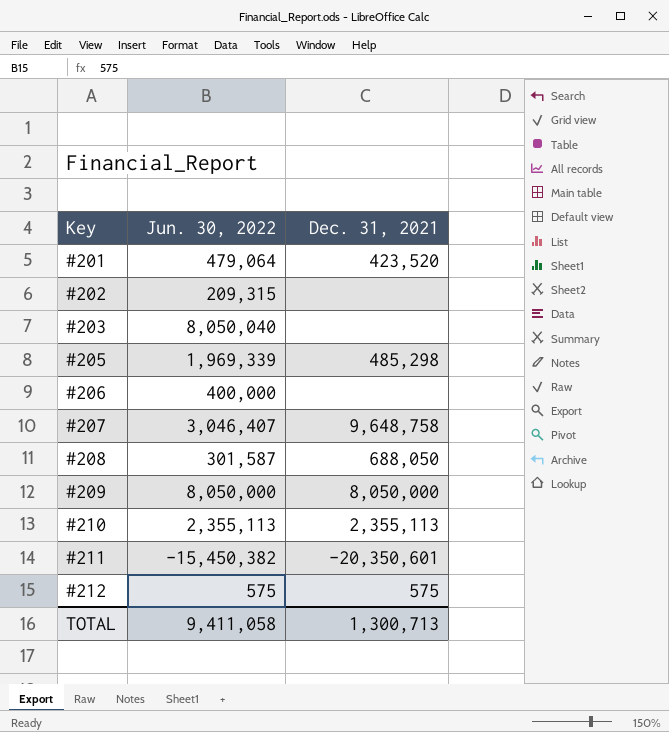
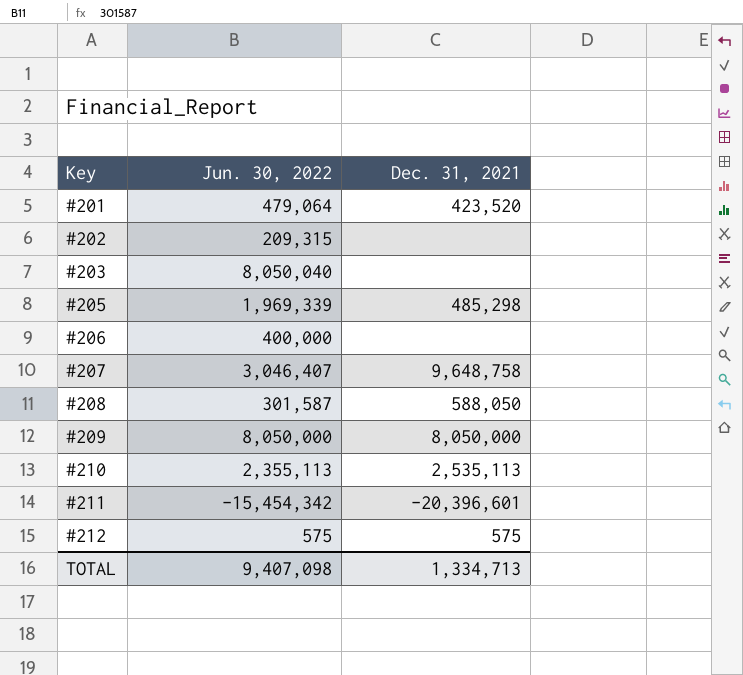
#208 | Dec. 31, 2021: 688,050 -> 588,050
#210 | Dec. 31, 2021: 2,355,113 -> 2,535,113
#211 | Jun. 30, 2022: -15,450,382 -> -15,454,342
#211 | Dec. 31, 2021: -20,350,601 -> -20,396,601
TOTAL | Jun. 30, 2022: 9,411,058 -> 9,407,098
TOTAL | Dec. 31, 2021: 1,300,713 -> 1,334,713

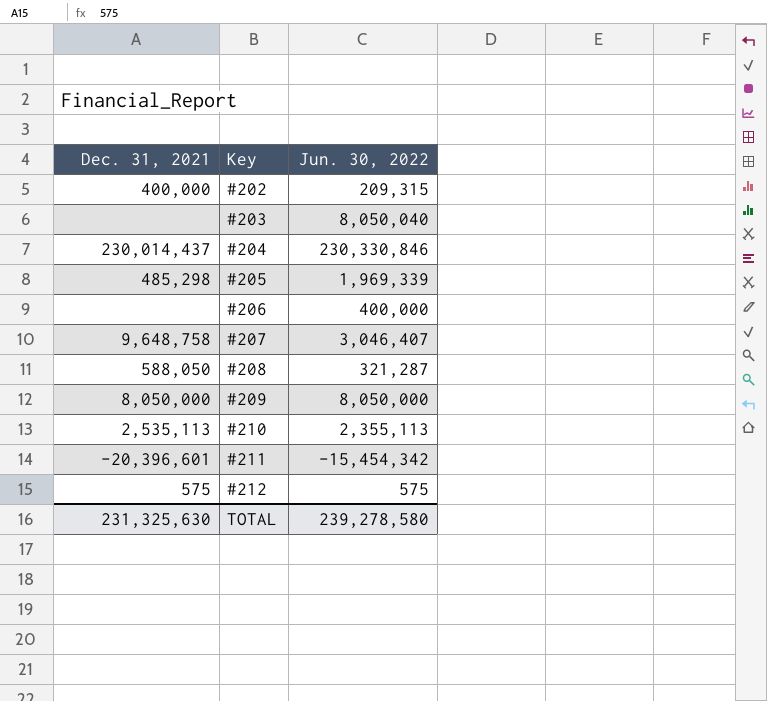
column Dec. 31, 2021 | position: 3 -> 1
row #201: 479,064 | 423,520 -> none
#202 | Dec. 31, 2021: none -> 400,000
row #204: none -> 230,014,437 | 230,330,846
#208 | Jun. 30, 2022: 301,587 -> 321,287
TOTAL | Dec. 31, 2021: 1,334,713 -> 231,325,630
TOTAL | Jun. 30, 2022: 9,407,098 -> 239,278,580

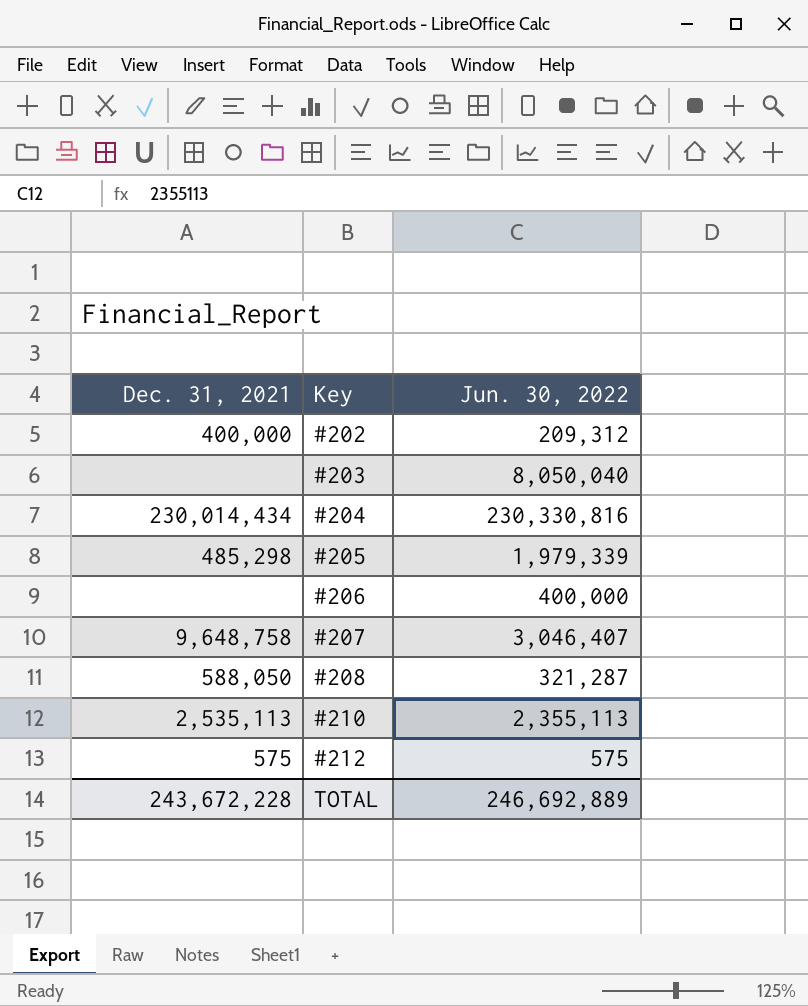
row #209: 8,050,000 | 8,050,000 -> none
row #211: -20,396,601 | -15,454,342 -> none
#202 | Jun. 30, 2022: 209,315 -> 209,312
#204 | Dec. 31, 2021: 230,014,437 -> 230,014,434
#204 | Jun. 30, 2022: 230,330,846 -> 230,330,816
#205 | Jun. 30, 2022: 1,969,339 -> 1,979,339
TOTAL | Dec. 31, 2021: 231,325,630 -> 243,672,228
TOTAL | Jun. 30, 2022: 239,278,580 -> 246,692,889

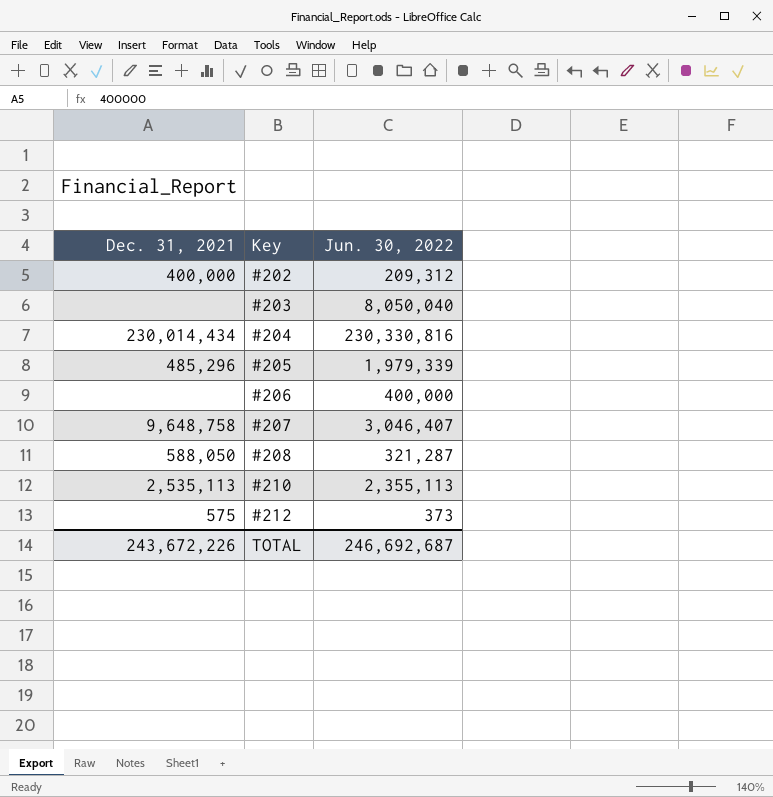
#205 | Dec. 31, 2021: 485,298 -> 485,296
#212 | Jun. 30, 2022: 575 -> 373
TOTAL | Dec. 31, 2021: 243,672,228 -> 243,672,226
TOTAL | Jun. 30, 2022: 246,692,889 -> 246,692,687

